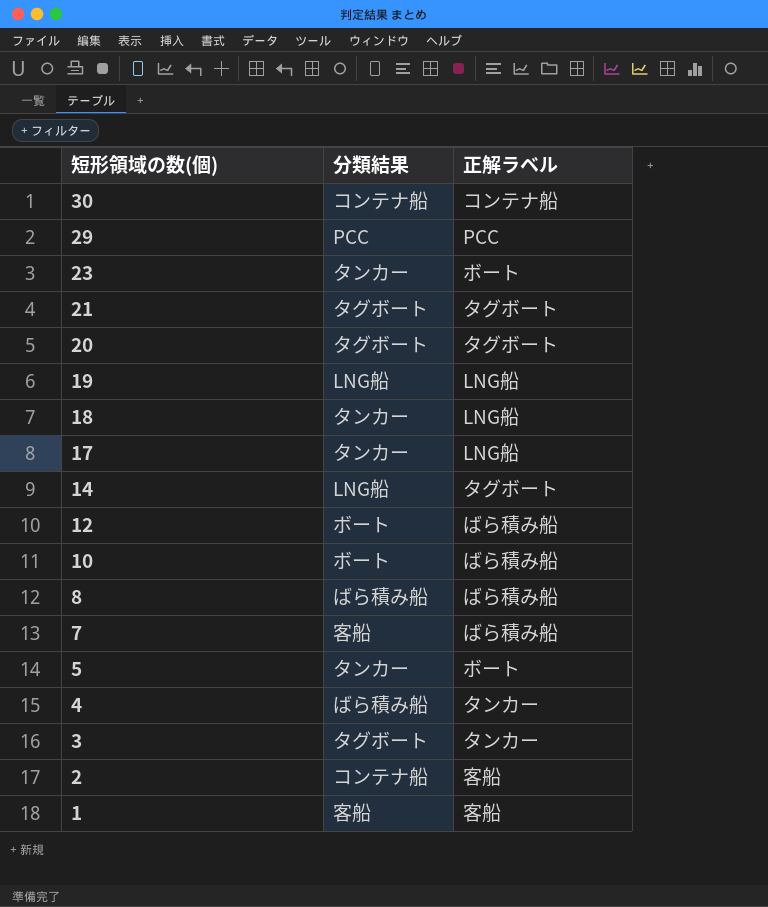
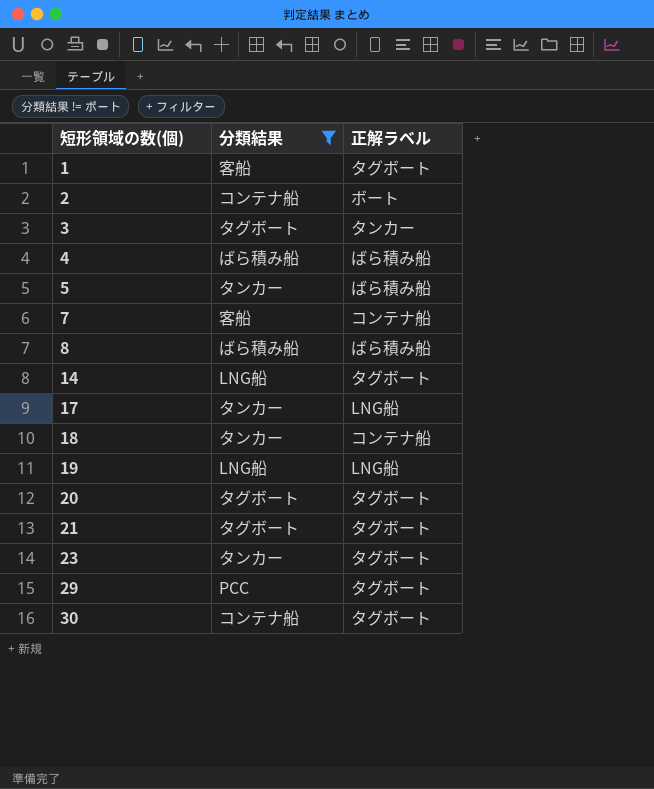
filter: none -> 分類結果 != ボート
row order: 短形領域の数(個) descending -> 短形領域の数(個) ascending
1 | 正解ラベル: 客船 -> タグボート
2 | 正解ラベル: 客船 -> ボート
4 | 正解ラベル: タンカー -> ばら積み船
5 | 正解ラベル: ボート -> ばら積み船
7 | 正解ラベル: ばら積み船 -> コンテナ船
18 | 正解ラベル: LNG船 -> コンテナ船
23 | 正解ラベル: ボート -> タグボート
29 | 正解ラベル: PCC -> タグボート
30 | 正解ラベル: コンテナ船 -> タグボート

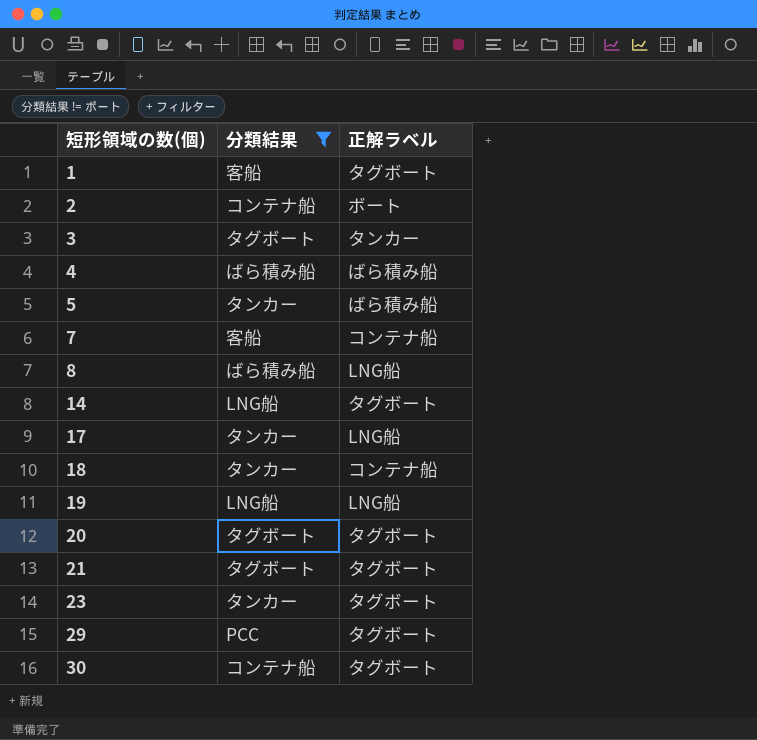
8 | 正解ラベル: ばら積み船 -> LNG船

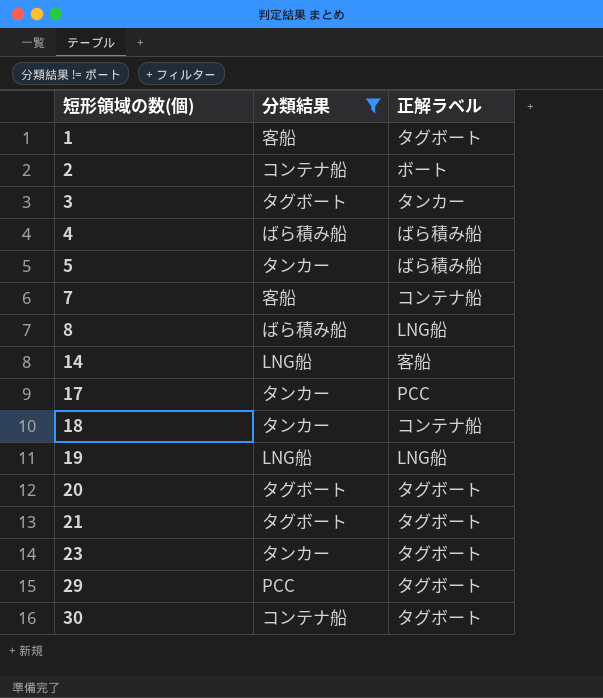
14 | 正解ラベル: タグボート -> 客船
17 | 正解ラベル: LNG船 -> PCC

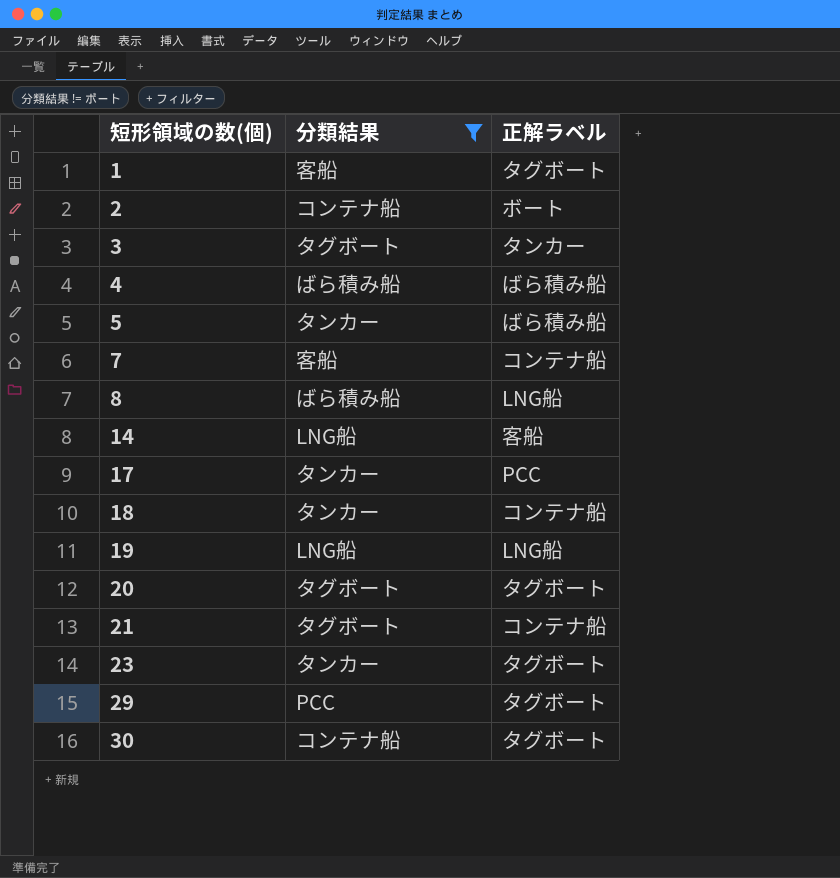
21 | 正解ラベル: タグボート -> コンテナ船

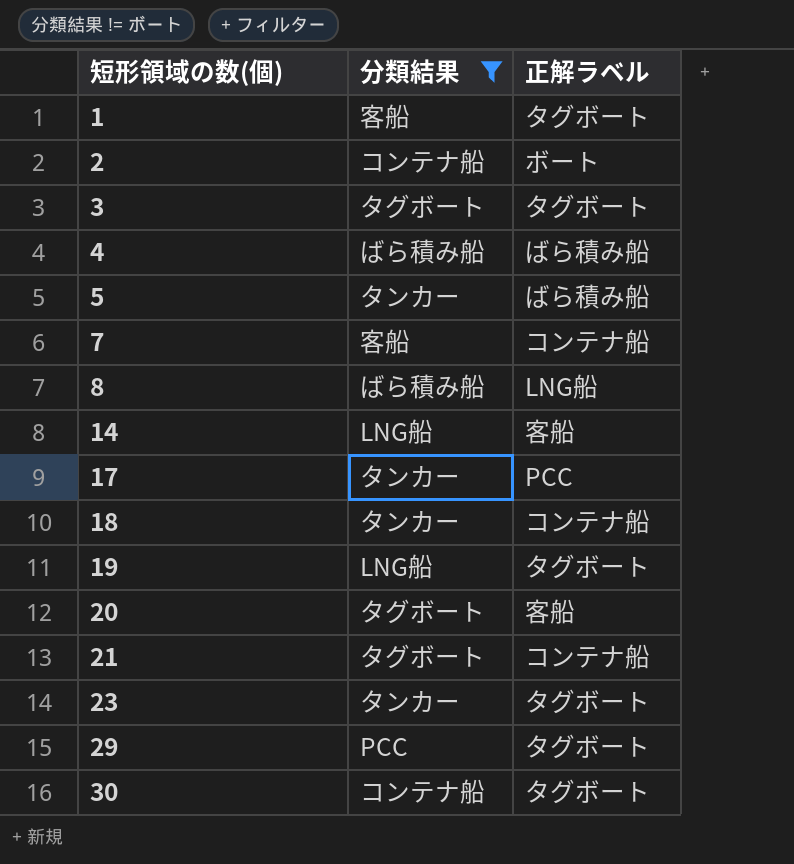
3 | 正解ラベル: タンカー -> タグボート
19 | 正解ラベル: LNG船 -> タグボート
20 | 正解ラベル: タグボート -> 客船

